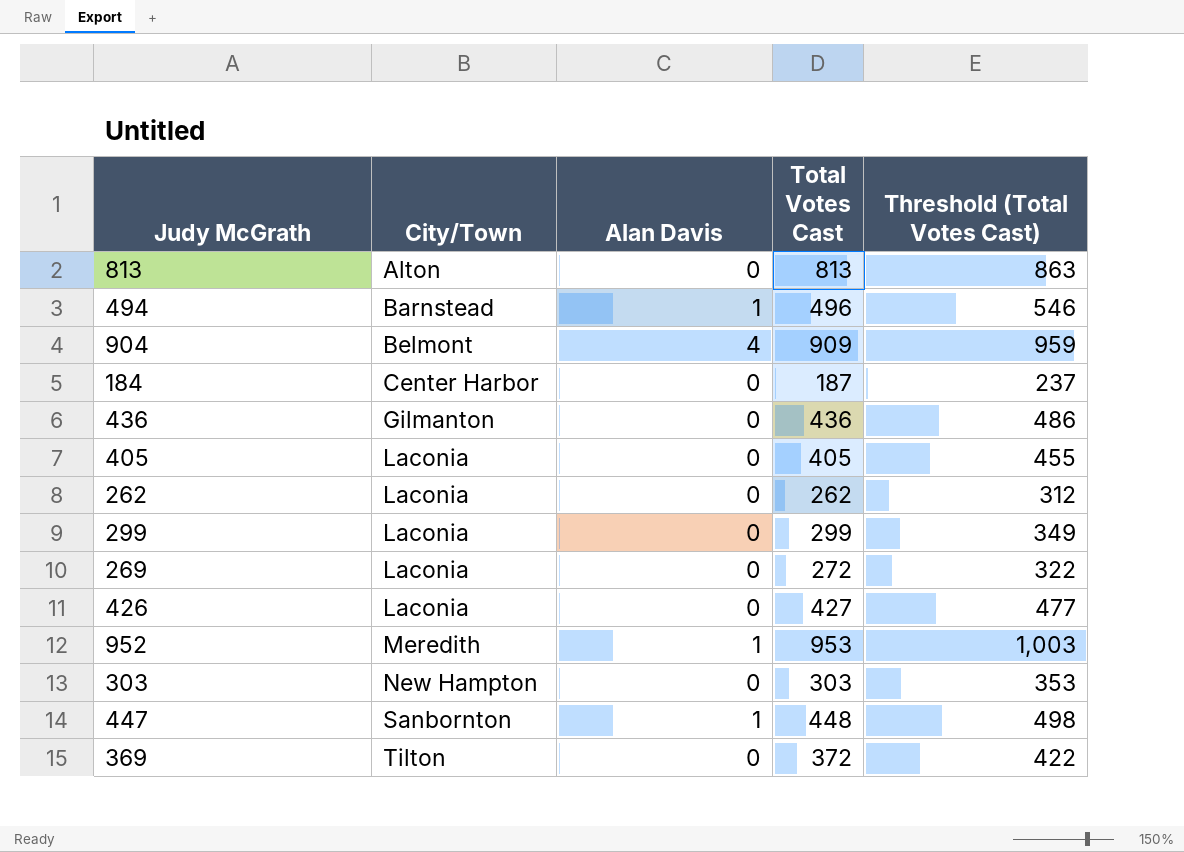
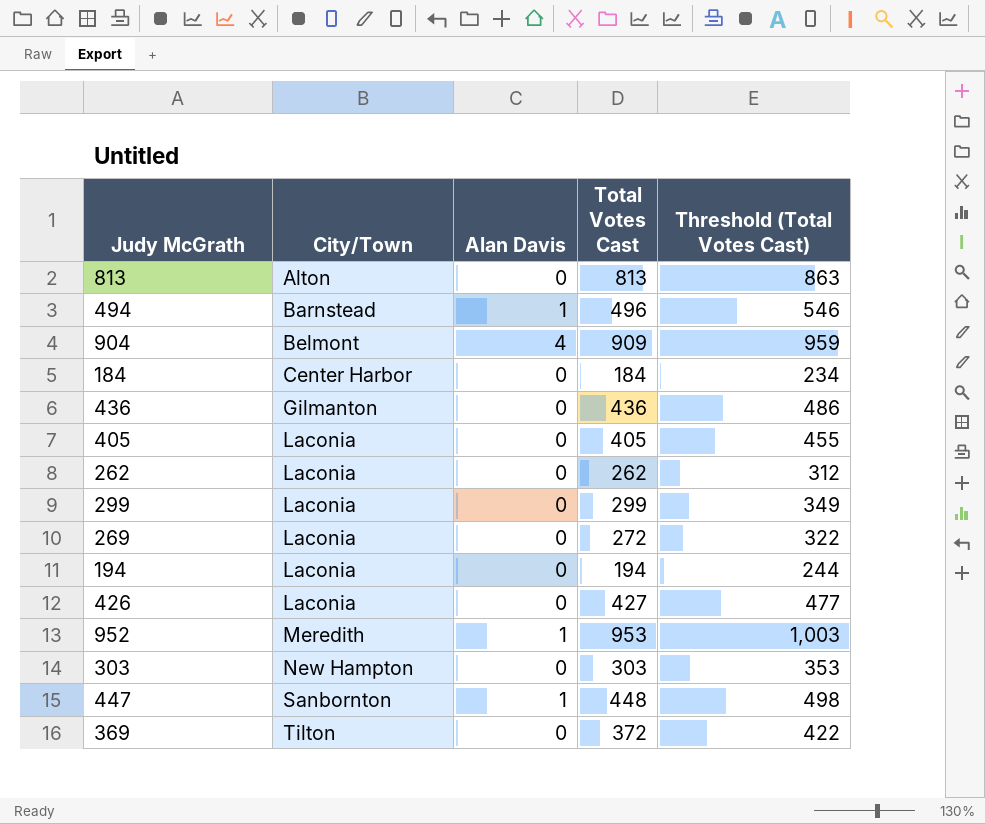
184 | Total Votes Cast: 187 -> 184
184 | Threshold (Total Votes Cast): 237 -> 234
row 194: none -> Laconia | 0 | 194 | 244

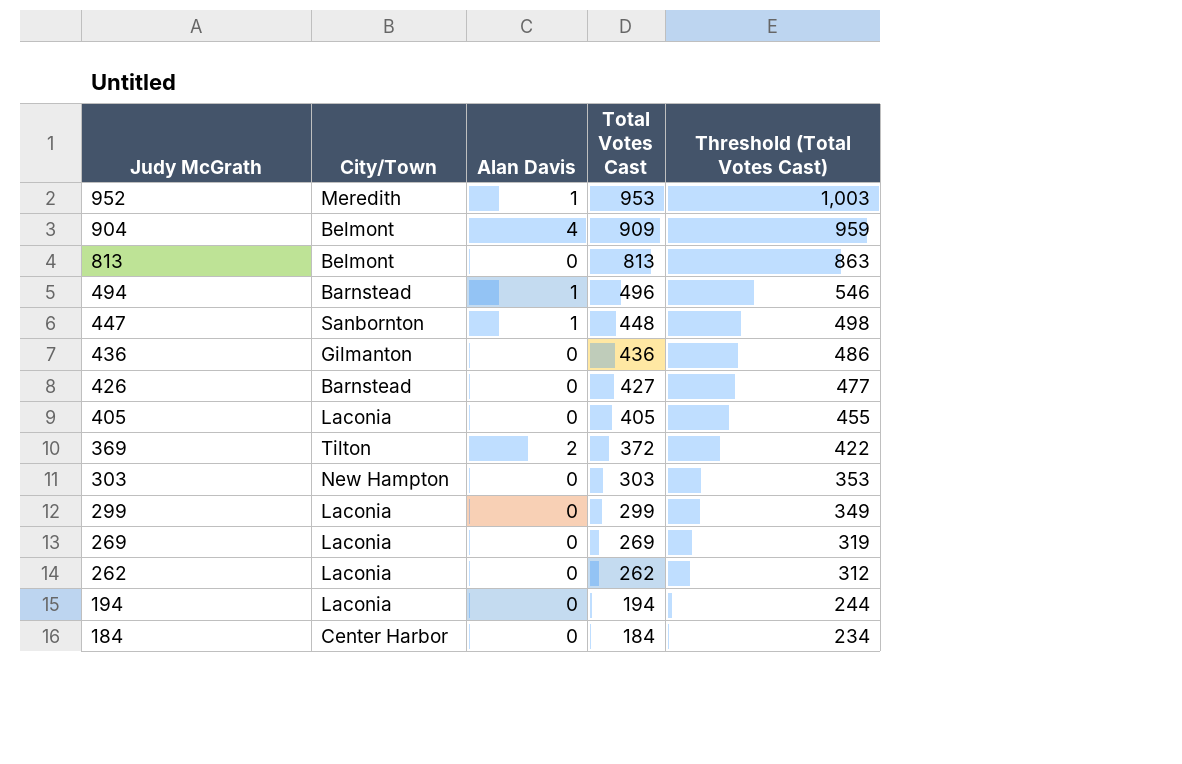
row order: City/Town ascending -> Judy McGrath descending
813 | City/Town: Alton -> Belmont
426 | City/Town: Laconia -> Barnstead
369 | Alan Davis: 0 -> 2
269 | Total Votes Cast: 272 -> 269
269 | Threshold (Total Votes Cast): 322 -> 319

